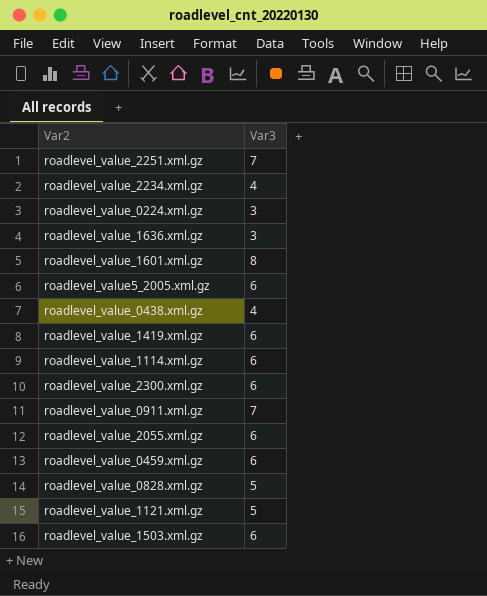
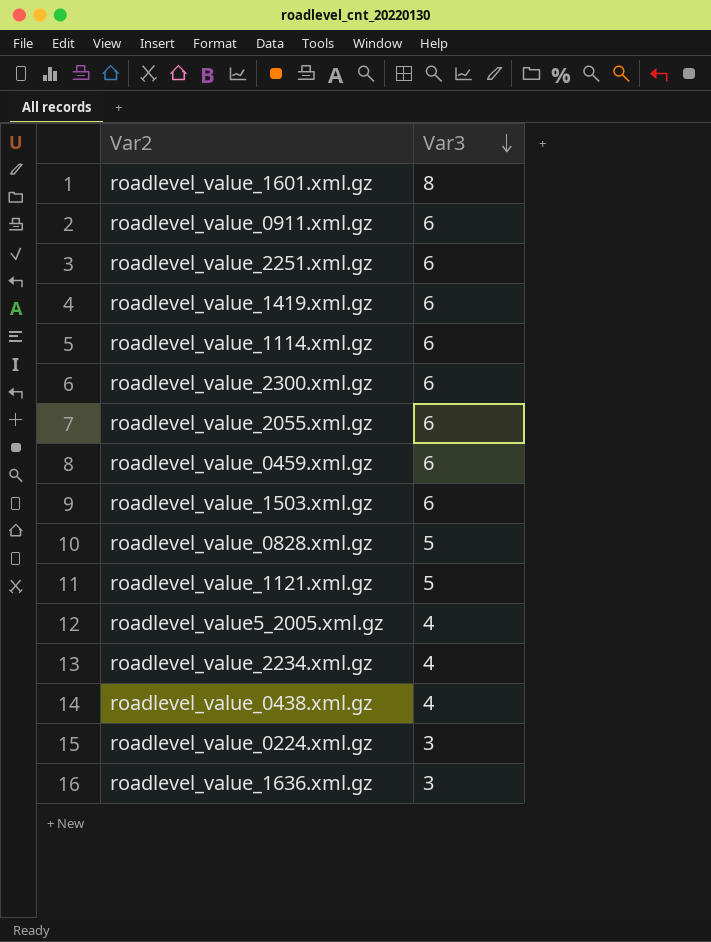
row order: none -> Var3 descending
roadlevel_value_0911.xml.gz | Var3: 7 -> 6
roadlevel_value_2251.xml.gz | Var3: 7 -> 6
roadlevel_value5_2005.xml.gz | Var3: 6 -> 4

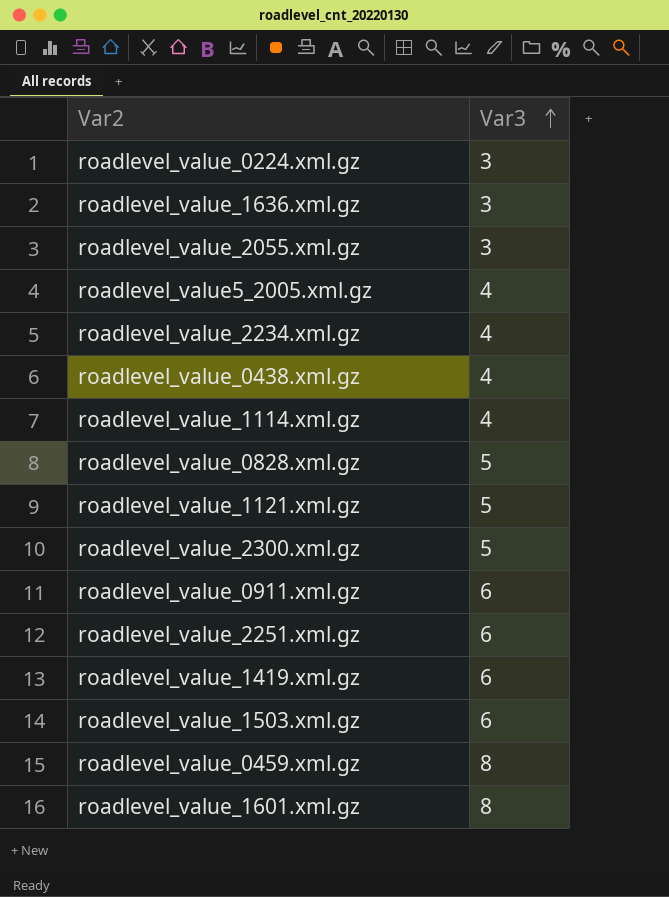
row order: Var3 descending -> Var3 ascending
roadlevel_value_2055.xml.gz | Var3: 6 -> 3
roadlevel_value_1114.xml.gz | Var3: 6 -> 4
roadlevel_value_2300.xml.gz | Var3: 6 -> 5
roadlevel_value_0459.xml.gz | Var3: 6 -> 8

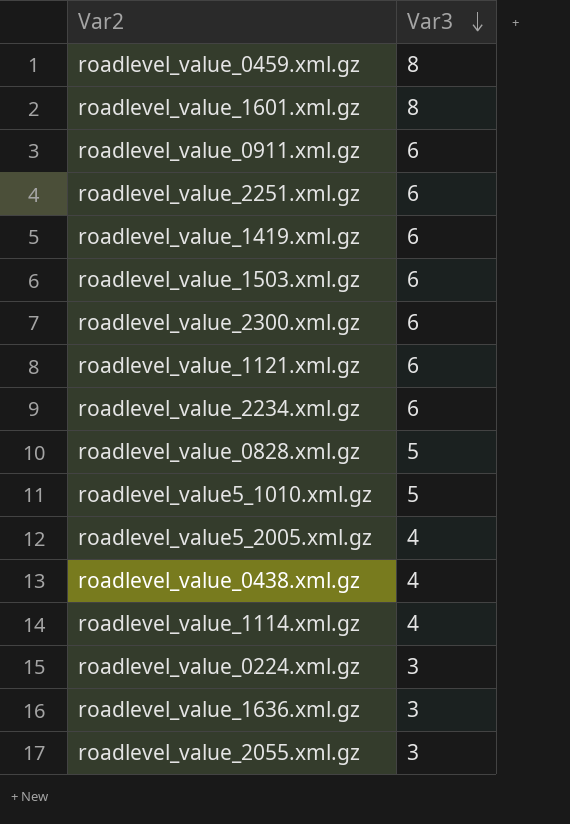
row order: Var3 ascending -> Var3 descending
roadlevel_value_2300.xml.gz | Var3: 5 -> 6
roadlevel_value_1121.xml.gz | Var3: 5 -> 6
roadlevel_value_2234.xml.gz | Var3: 4 -> 6
row roadlevel_value5_1010.xml.gz: none -> 5

